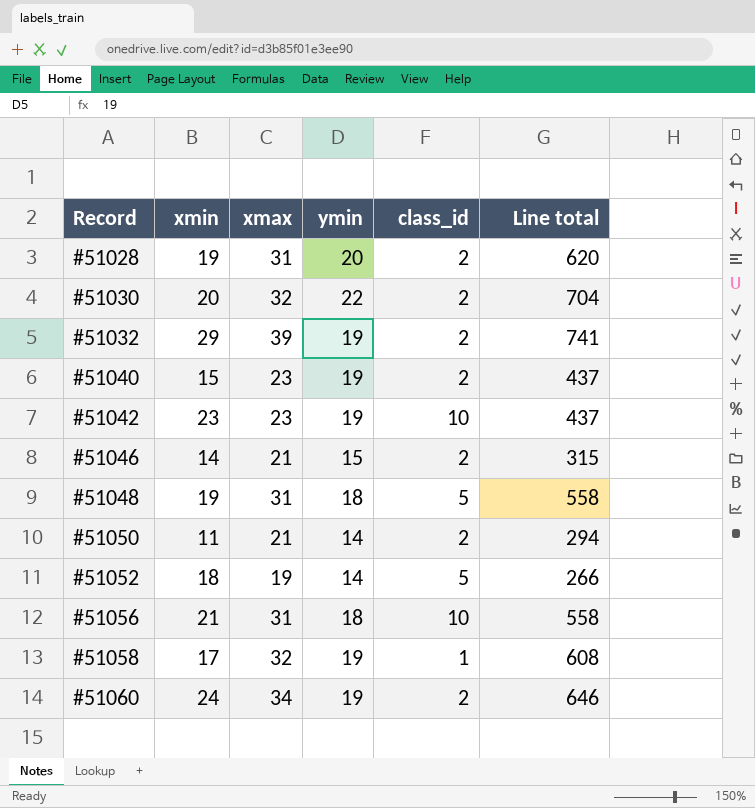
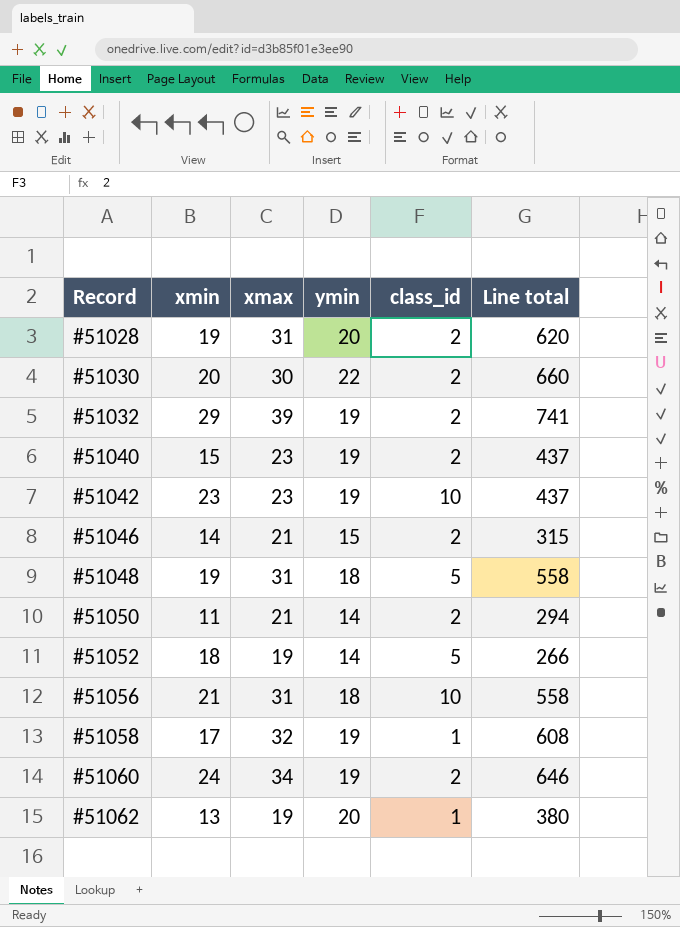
#51030 | xmax: 32 -> 30
#51030 | Line total: 704 -> 660
row #51062: none -> 13 | 19 | 20 | 1 | 380

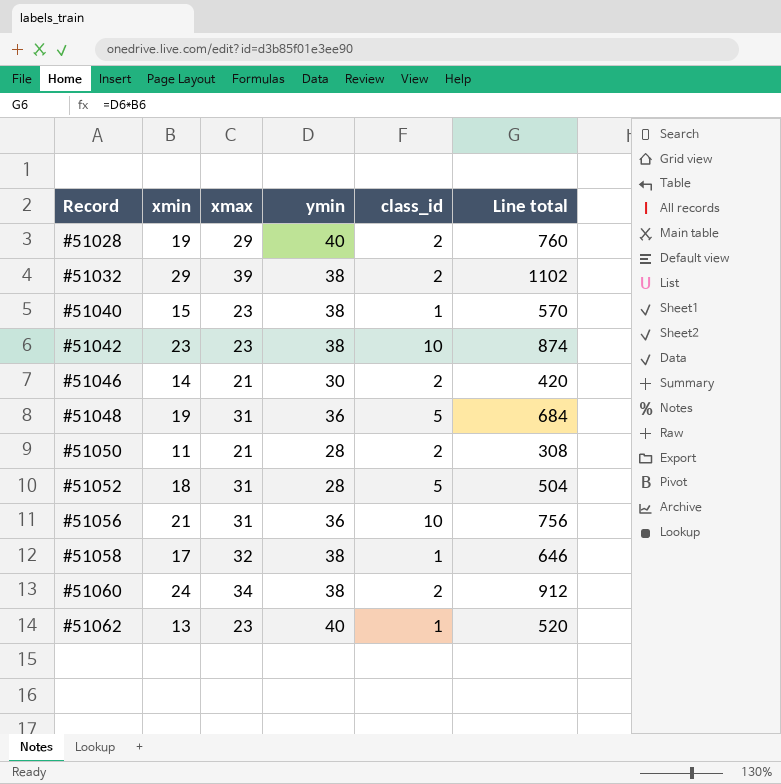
column Line total | formula: [xmax] * [ymin] -> [xmin] * [ymin]
row #51030: 20 | 30 | 22 | 2 | 660 -> none
#51028 | xmax: 31 -> 29
#51028 | ymin: 20 -> 40
#51032 | ymin: 19 -> 38
#51040 | ymin: 19 -> 38
#51040 | class_id: 2 -> 1
#51042 | ymin: 19 -> 38
#51046 | ymin: 15 -> 30
#51048 | ymin: 18 -> 36
#51050 | ymin: 14 -> 28
#51052 | xmax: 19 -> 31
#51052 | ymin: 14 -> 28
#51056 | ymin: 18 -> 36
#51058 | ymin: 19 -> 38
#51060 | ymin: 19 -> 38
#51062 | xmax: 19 -> 23
#51062 | ymin: 20 -> 40

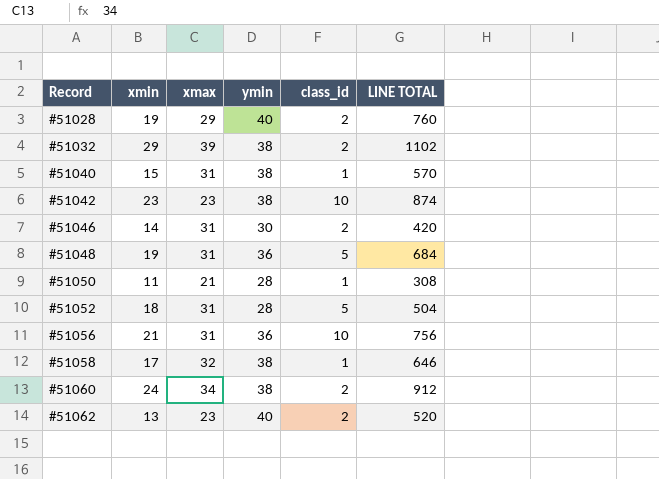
column name: Line total -> LINE TOTAL
#51040 | xmax: 23 -> 31
#51046 | xmax: 21 -> 31
#51050 | class_id: 2 -> 1
#51062 | class_id: 1 -> 2

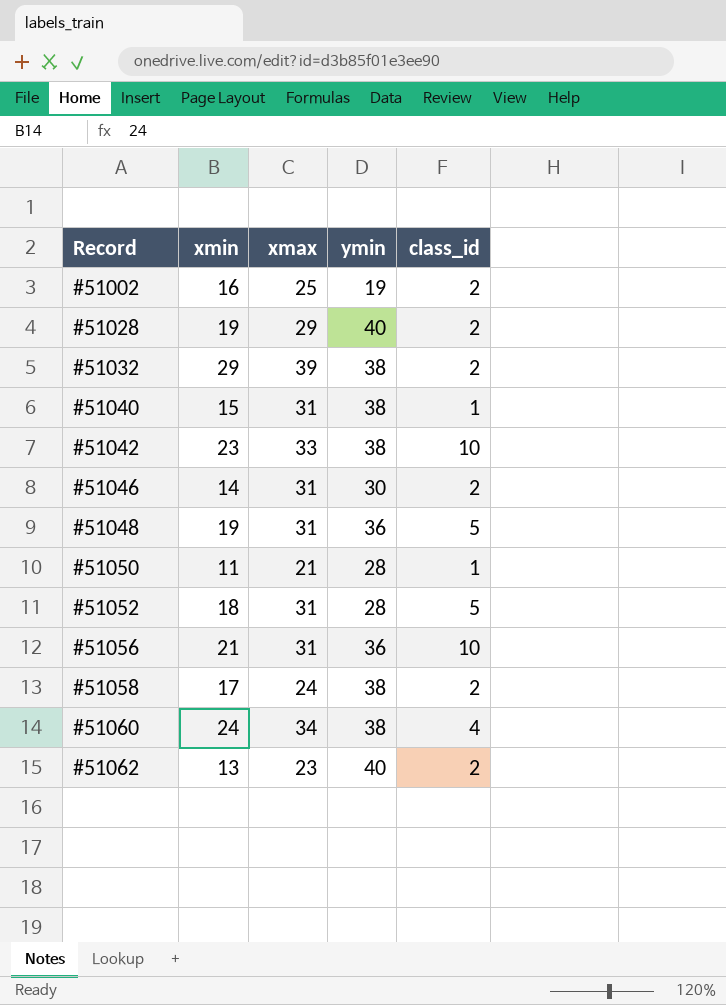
column LINE TOTAL | formula: [xmin] * [ymin] -> none
row #51002: none -> 16 | 25 | 19 | 2
#51042 | xmax: 23 -> 33
#51058 | xmax: 32 -> 24
#51058 | class_id: 1 -> 2
#51060 | class_id: 2 -> 4

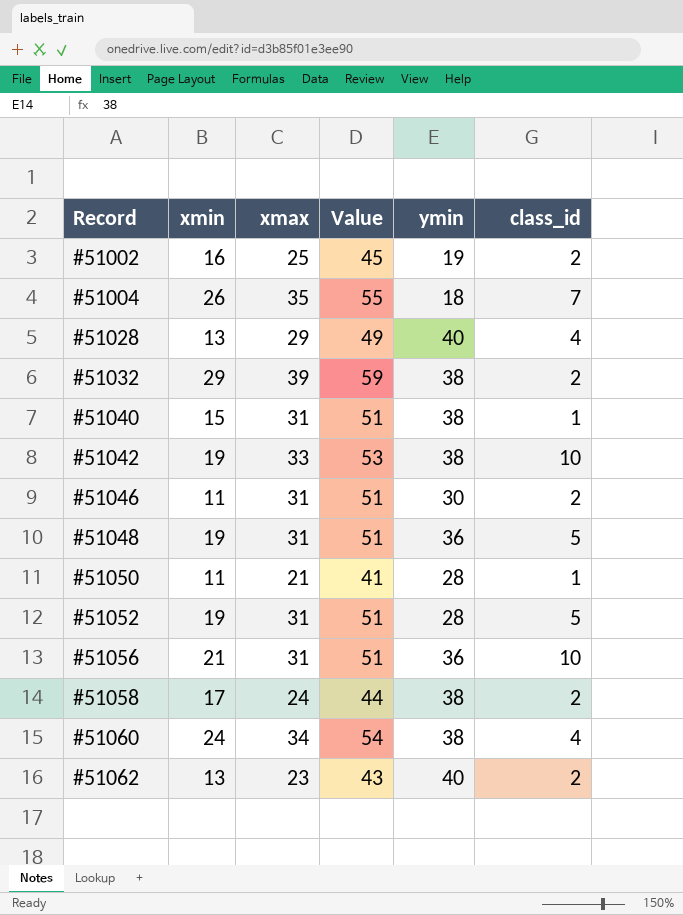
column Value | formula: none -> [xmax] + 20
row #51004: none -> 26 | 35 | 55 | 18 | 7
#51028 | xmin: 19 -> 13
#51028 | class_id: 2 -> 4
#51042 | xmin: 23 -> 19
#51046 | xmin: 14 -> 11
#51052 | xmin: 18 -> 19

